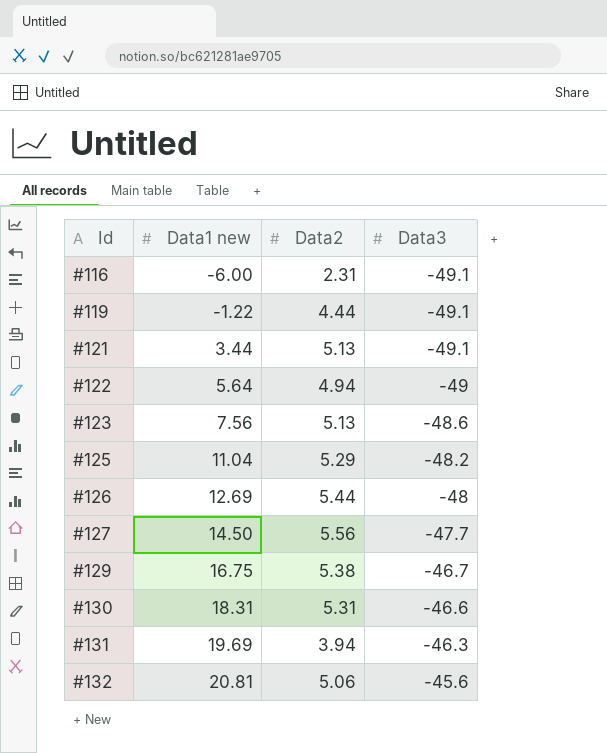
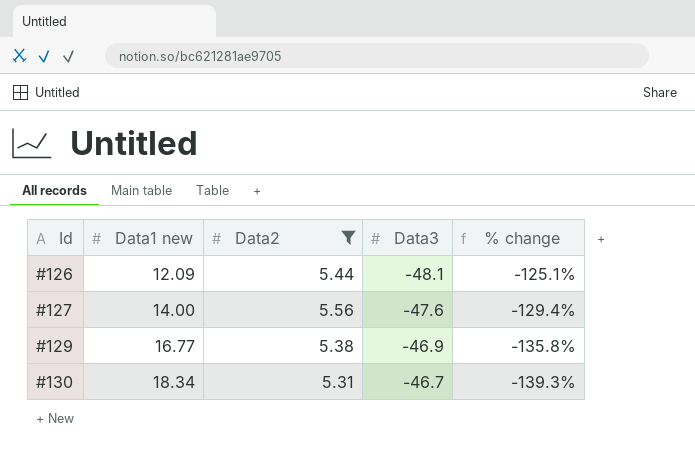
filter: none -> Data2 >= 5.31
column % change | formula: none -> ([Data1 new] - [Data3]) / [Data3]
#126 | Data1 new: 12.69 -> 12.09
#126 | Data3: -48 -> -48.1
#127 | Data1 new: 14.50 -> 14.00
#127 | Data3: -47.7 -> -47.6
#129 | Data1 new: 16.75 -> 16.77
#129 | Data3: -46.7 -> -46.9
#130 | Data1 new: 18.31 -> 18.34
#130 | Data3: -46.6 -> -46.7

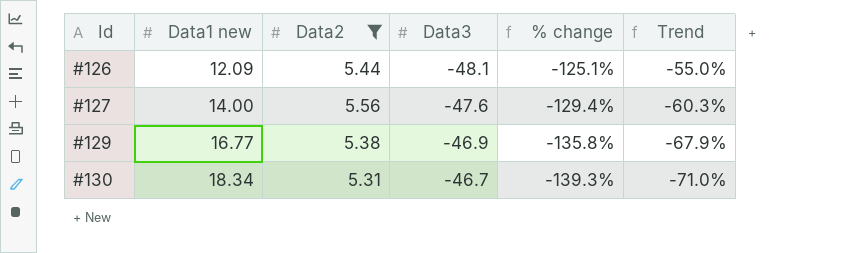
column Trend | formula: none -> ([Data2] - [Data1 new]) / [Data1 new]

